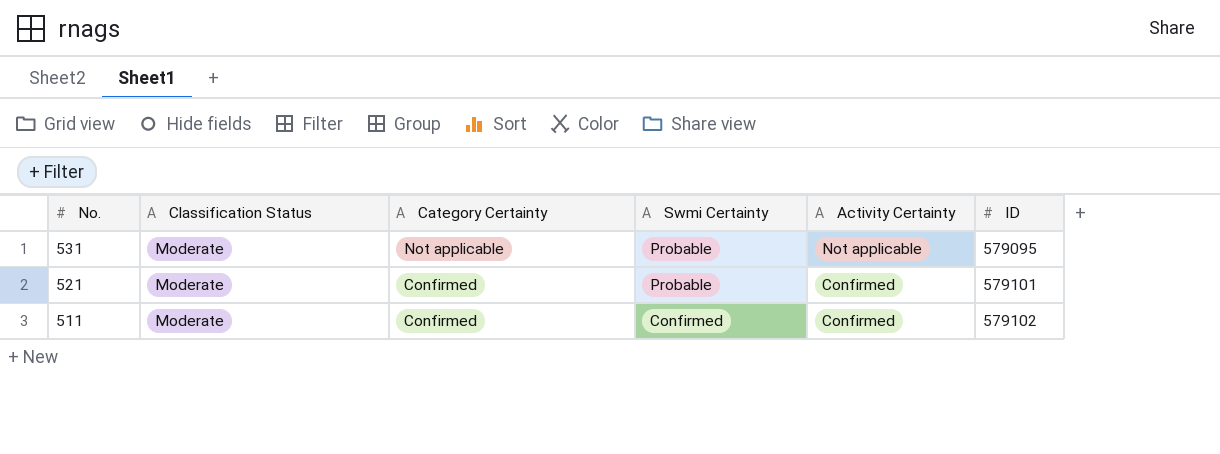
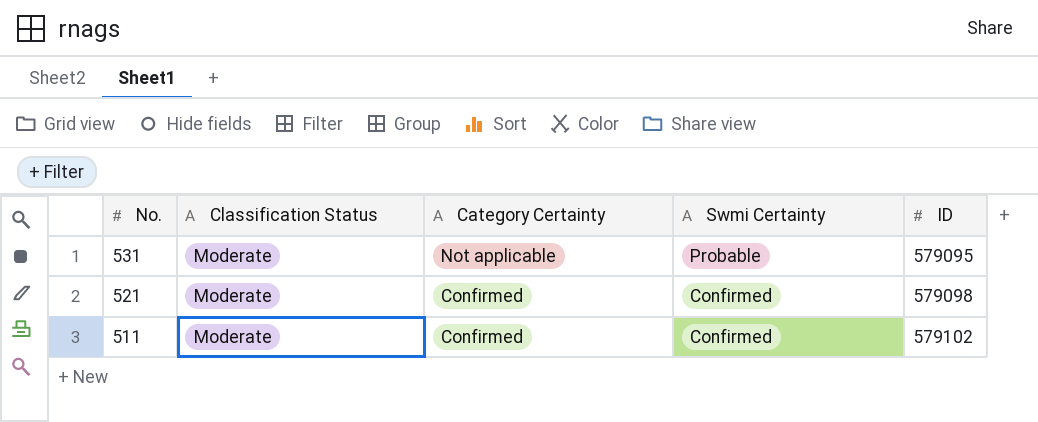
column Activity Certainty | position: 5 -> none
521 | Swmi Certainty: Probable -> Confirmed
521 | ID: 579101 -> 579098

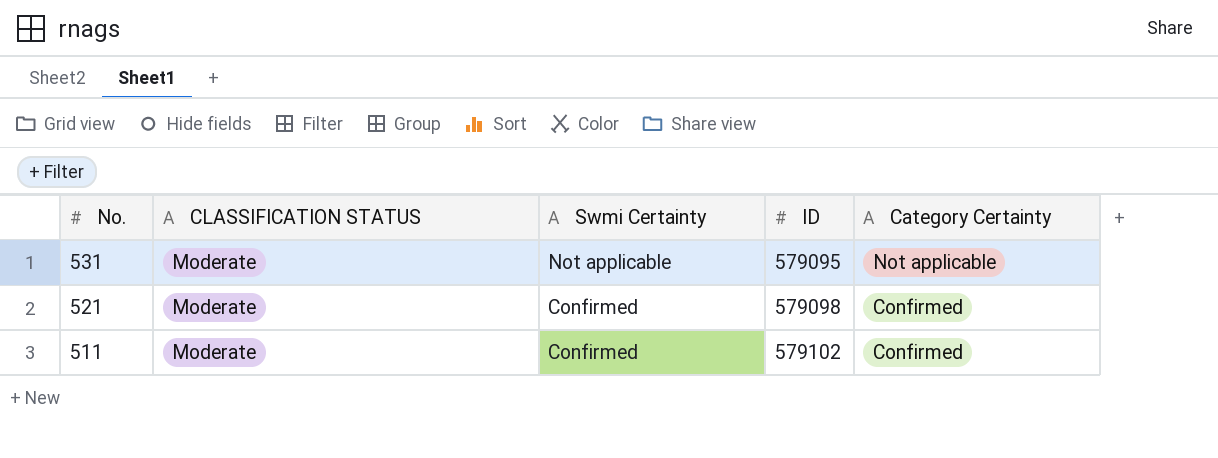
column name: Classification Status -> CLASSIFICATION STATUS
column Category Certainty | position: 3 -> 5
531 | Swmi Certainty: Probable -> Not applicable

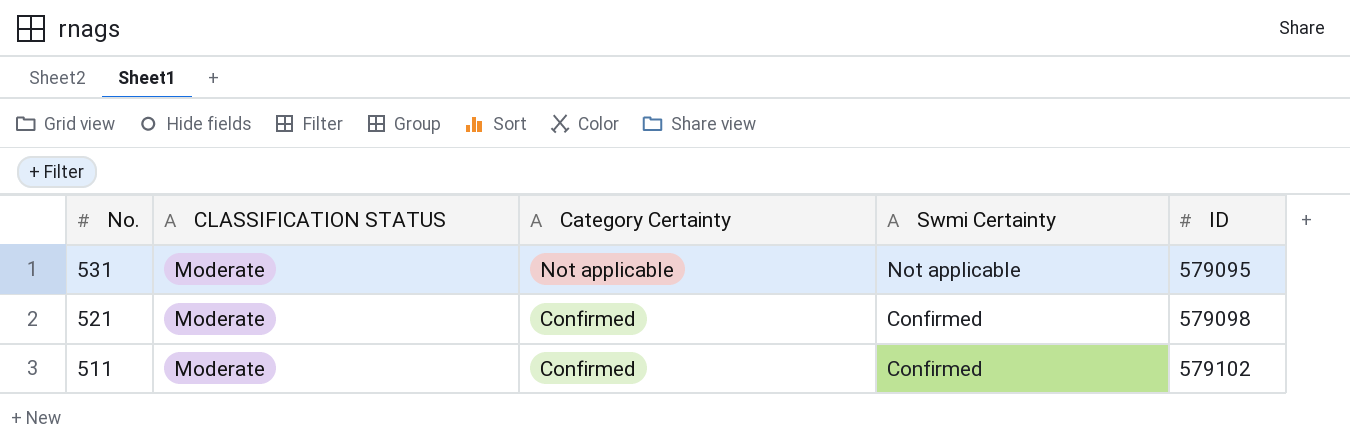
column Category Certainty | position: 5 -> 3

